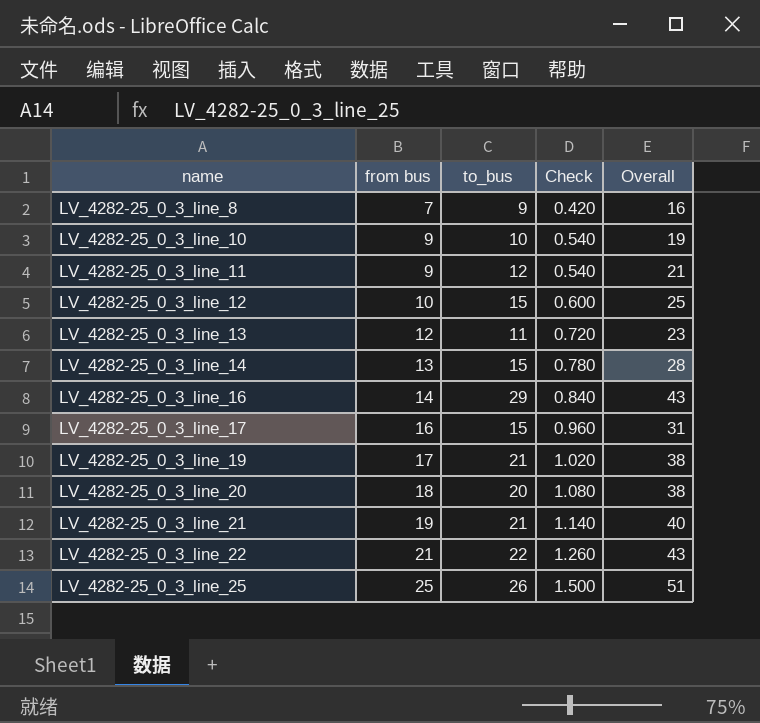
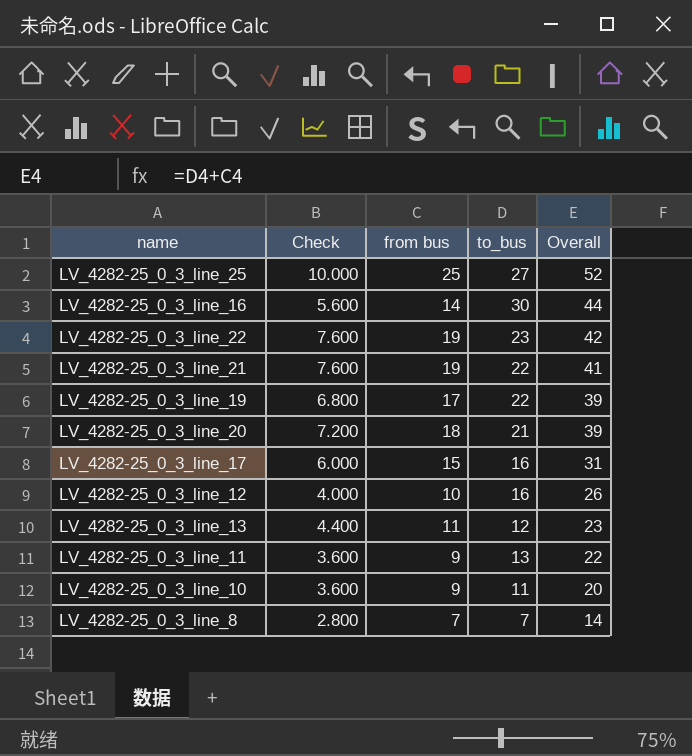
row order: name ascending -> Overall descending
column Check | formula: [from bus] * 0.06 -> [from bus] * 0.4
column Check | position: 4 -> 2
row LV_4282-25_0_3_line_14: 13 | 15 | 0.780 | 28 -> none
LV_4282-25_0_3_line_25 | to_bus: 26 -> 27
LV_4282-25_0_3_line_25 | Overall: 51 -> 52
LV_4282-25_0_3_line_16 | to_bus: 29 -> 30
LV_4282-25_0_3_line_16 | Overall: 43 -> 44
LV_4282-25_0_3_line_22 | from bus: 21 -> 19
LV_4282-25_0_3_line_22 | to_bus: 22 -> 23
LV_4282-25_0_3_line_22 | Overall: 43 -> 42
LV_4282-25_0_3_line_21 | to_bus: 21 -> 22
LV_4282-25_0_3_line_21 | Overall: 40 -> 41
LV_4282-25_0_3_line_19 | to_bus: 21 -> 22
LV_4282-25_0_3_line_19 | Overall: 38 -> 39
LV_4282-25_0_3_line_20 | to_bus: 20 -> 21
LV_4282-25_0_3_line_20 | Overall: 38 -> 39
LV_4282-25_0_3_line_17 | from bus: 16 -> 15
LV_4282-25_0_3_line_17 | to_bus: 15 -> 16
LV_4282-25_0_3_line_12 | to_bus: 15 -> 16
LV_4282-25_0_3_line_12 | Overall: 25 -> 26
LV_4282-25_0_3_line_13 | from bus: 12 -> 11
LV_4282-25_0_3_line_13 | to_bus: 11 -> 12
LV_4282-25_0_3_line_11 | to_bus: 12 -> 13
LV_4282-25_0_3_line_11 | Overall: 21 -> 22
LV_4282-25_0_3_line_10 | to_bus: 10 -> 11
LV_4282-25_0_3_line_10 | Overall: 19 -> 20
LV_4282-25_0_3_line_8 | to_bus: 9 -> 7
LV_4282-25_0_3_line_8 | Overall: 16 -> 14

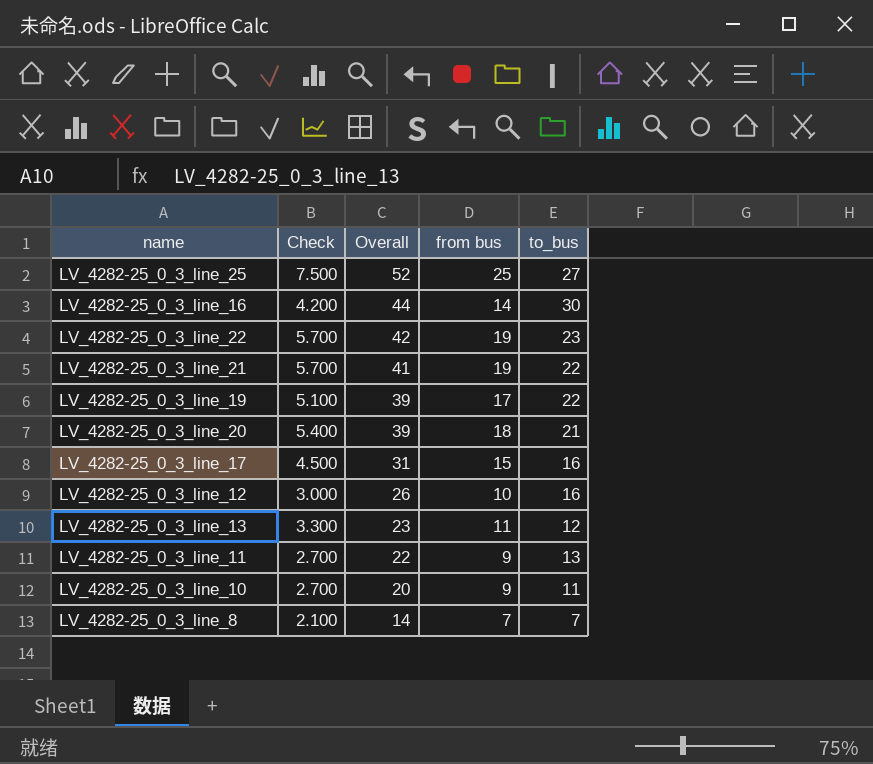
column Check | formula: [from bus] * 0.4 -> [from bus] * 0.3
column Overall | position: 5 -> 3

